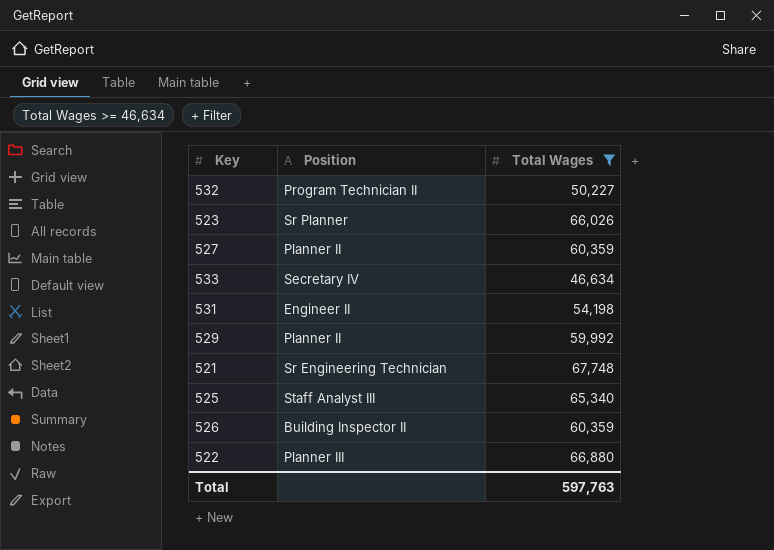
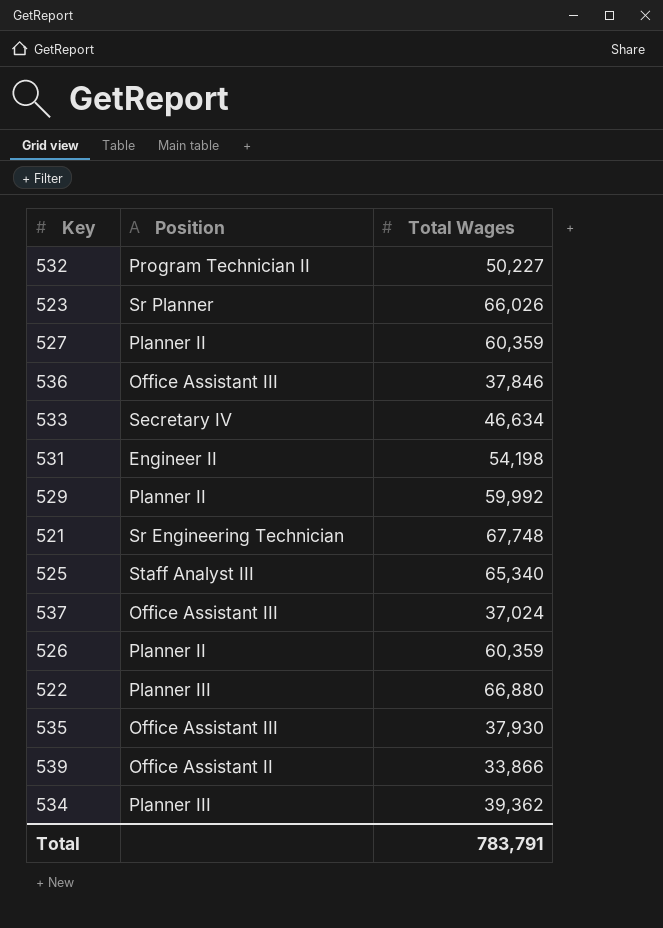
filter: Total Wages >= 46,634 -> none
526 | Position: Building Inspector II -> Planner II
Total | Total Wages: 597,763 -> 783,791

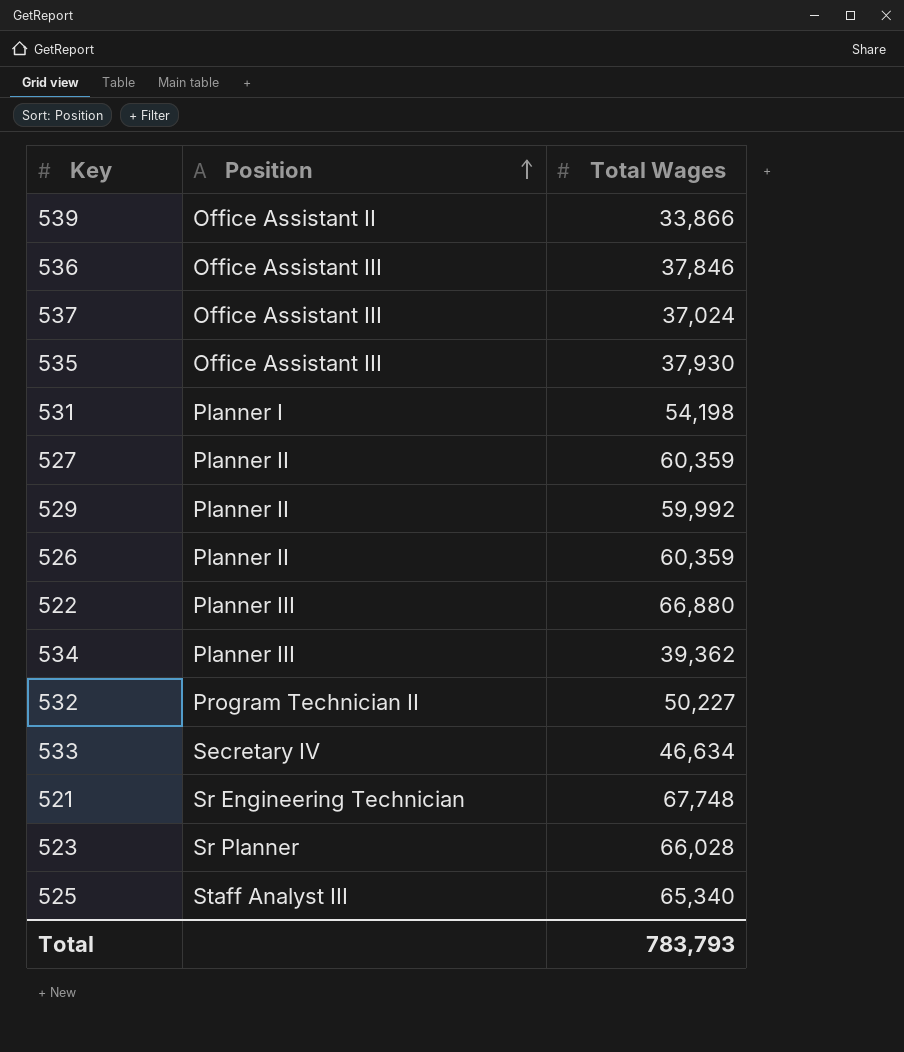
row order: none -> Position ascending
531 | Position: Engineer II -> Planner I
523 | Total Wages: 66,026 -> 66,028
Total | Total Wages: 783,791 -> 783,793

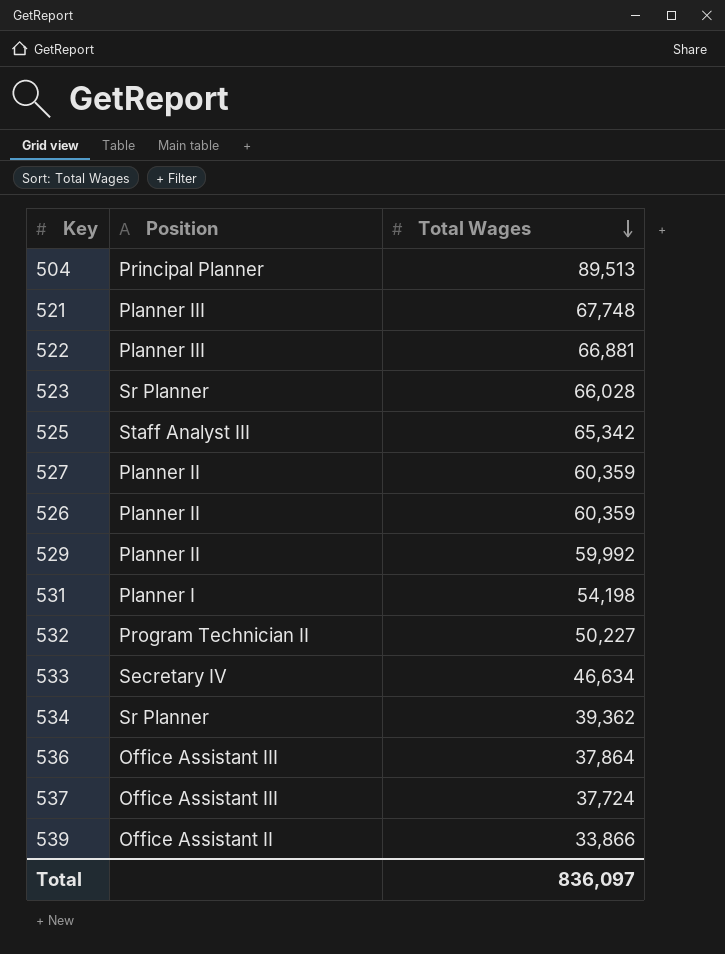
row order: Position ascending -> Total Wages descending
row 535: Office Assistant III | 37,930 -> none
row 504: none -> Principal Planner | 89,513
521 | Position: Sr Engineering Technician -> Planner III
522 | Total Wages: 66,880 -> 66,881
525 | Total Wages: 65,340 -> 65,342
534 | Position: Planner III -> Sr Planner
536 | Total Wages: 37,846 -> 37,864
537 | Total Wages: 37,024 -> 37,724
Total | Total Wages: 783,793 -> 836,097

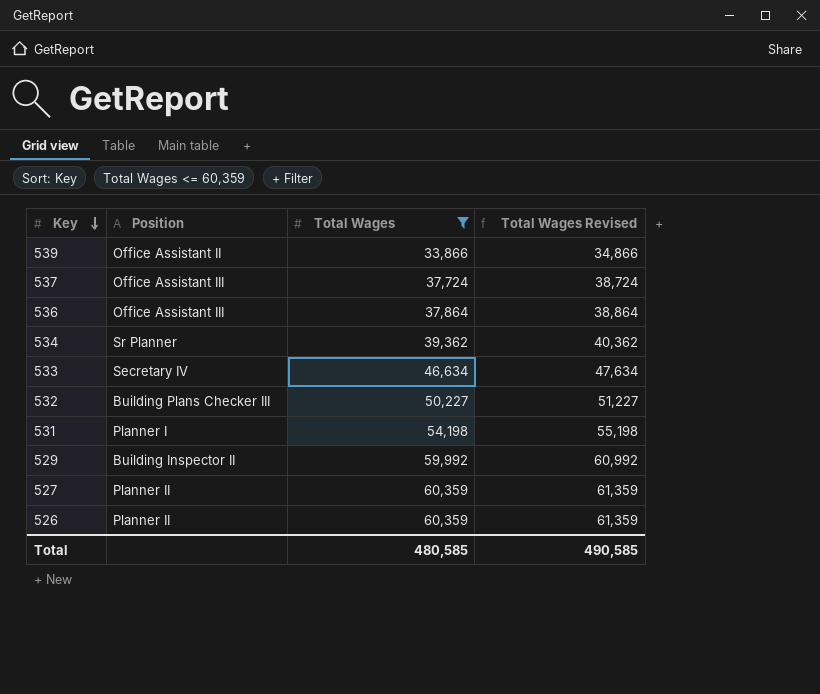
filter: none -> Total Wages <= 60,359
row order: Total Wages descending -> Key descending
column Total Wages Revised | formula: none -> [Total Wages] + 1000
532 | Position: Program Technician II -> Building Plans Checker III
529 | Position: Planner II -> Building Inspector II
Total | Total Wages: 836,097 -> 480,585

